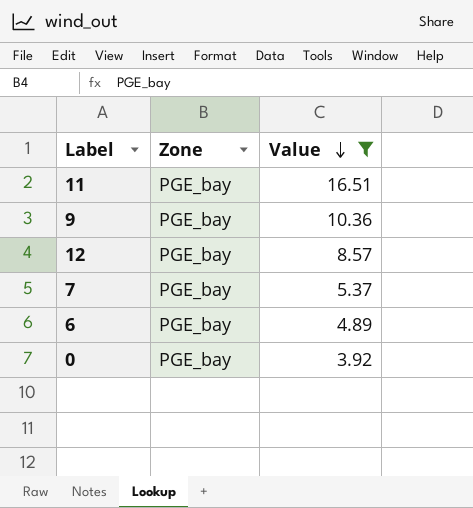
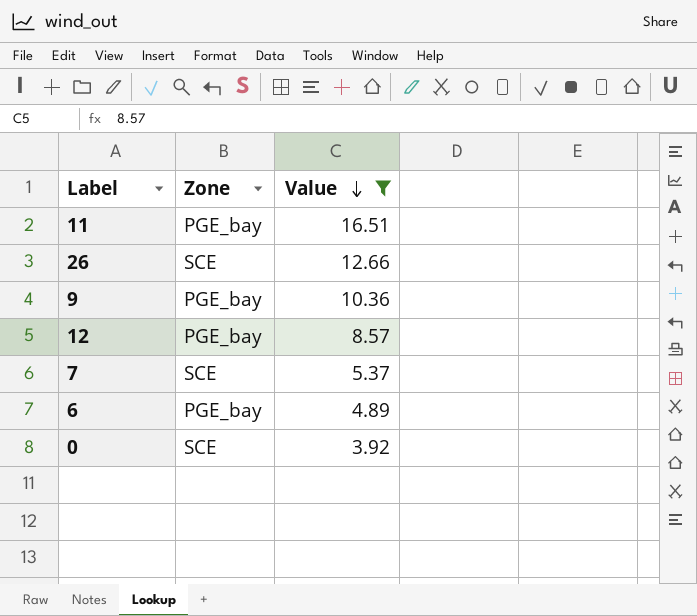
row 26: none -> SCE | 12.66
7 | Zone: PGE_bay -> SCE
0 | Zone: PGE_bay -> SCE

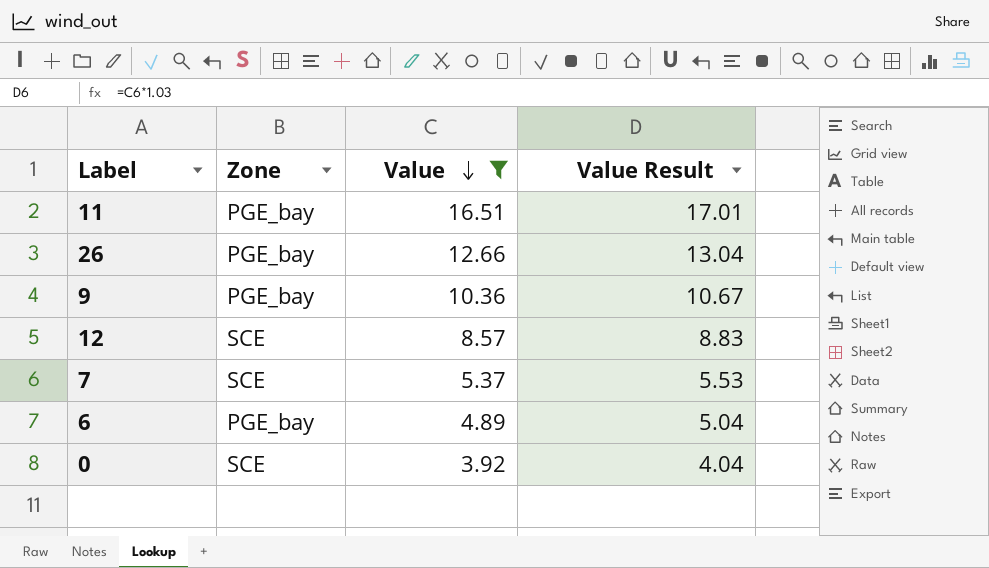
column Value Result | formula: none -> [Value] * 1.03
26 | Zone: SCE -> PGE_bay
12 | Zone: PGE_bay -> SCE

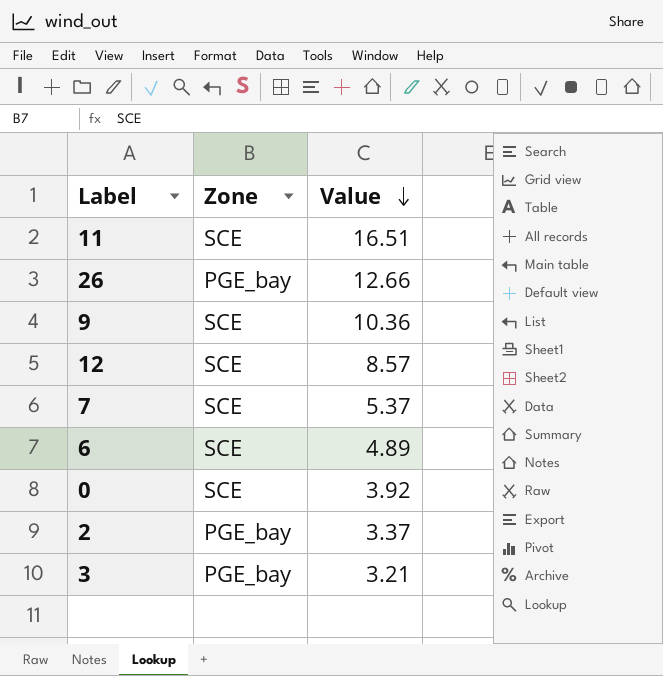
filter: Value >= 3.92 -> none
column Value Result | formula: [Value] * 1.03 -> none
11 | Zone: PGE_bay -> SCE
9 | Zone: PGE_bay -> SCE
6 | Zone: PGE_bay -> SCE

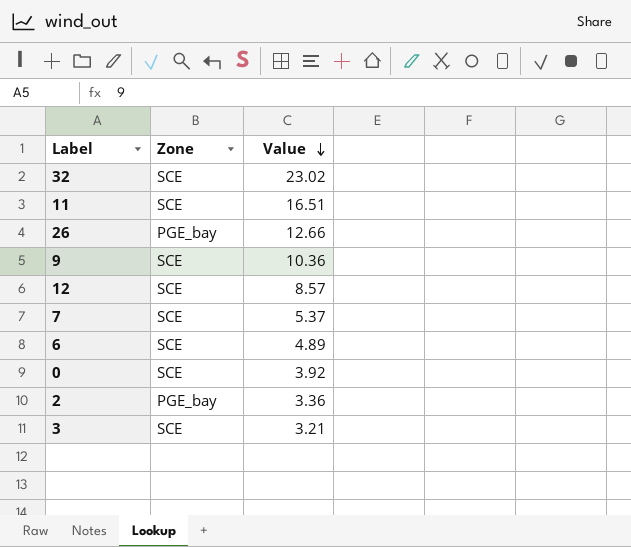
row 32: none -> SCE | 23.02
2 | Value: 3.37 -> 3.36
3 | Zone: PGE_bay -> SCE

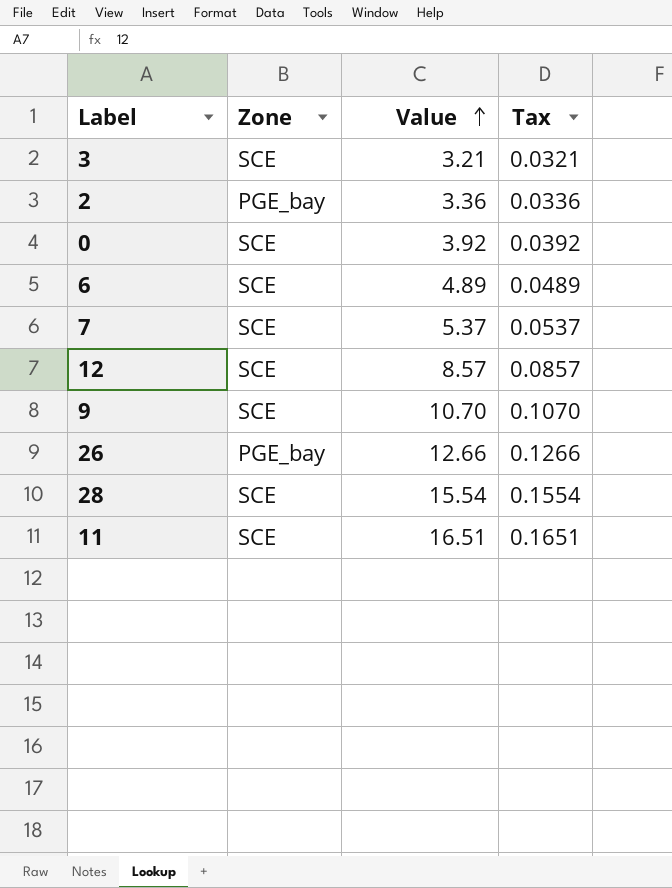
row order: Value descending -> Value ascending
column Tax | formula: none -> [Value] * 0.01
row 32: SCE | 23.02 -> none
9 | Value: 10.36 -> 10.70
row 28: none -> SCE | 15.54 | 0.1554

